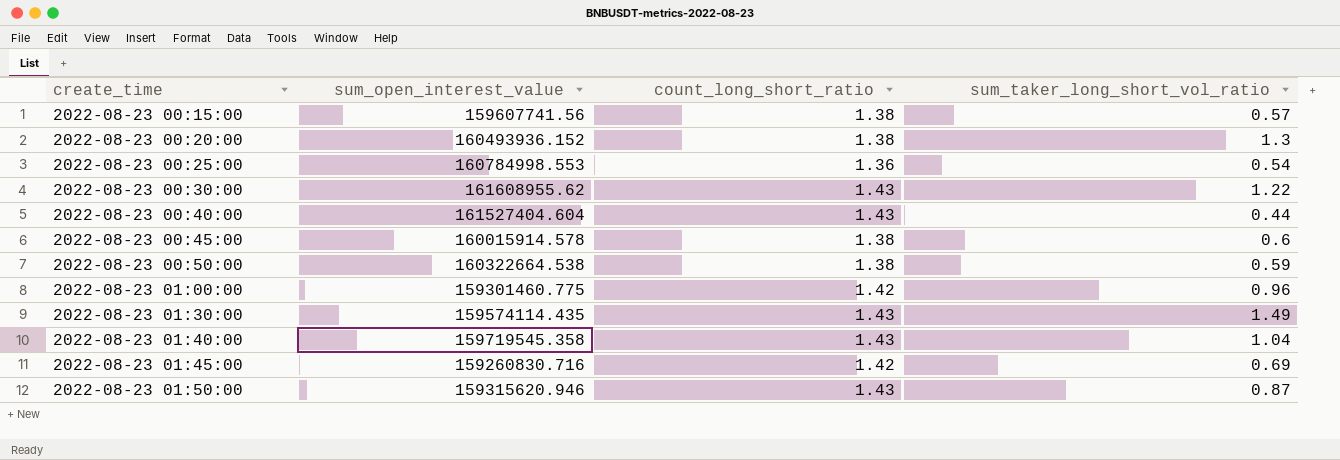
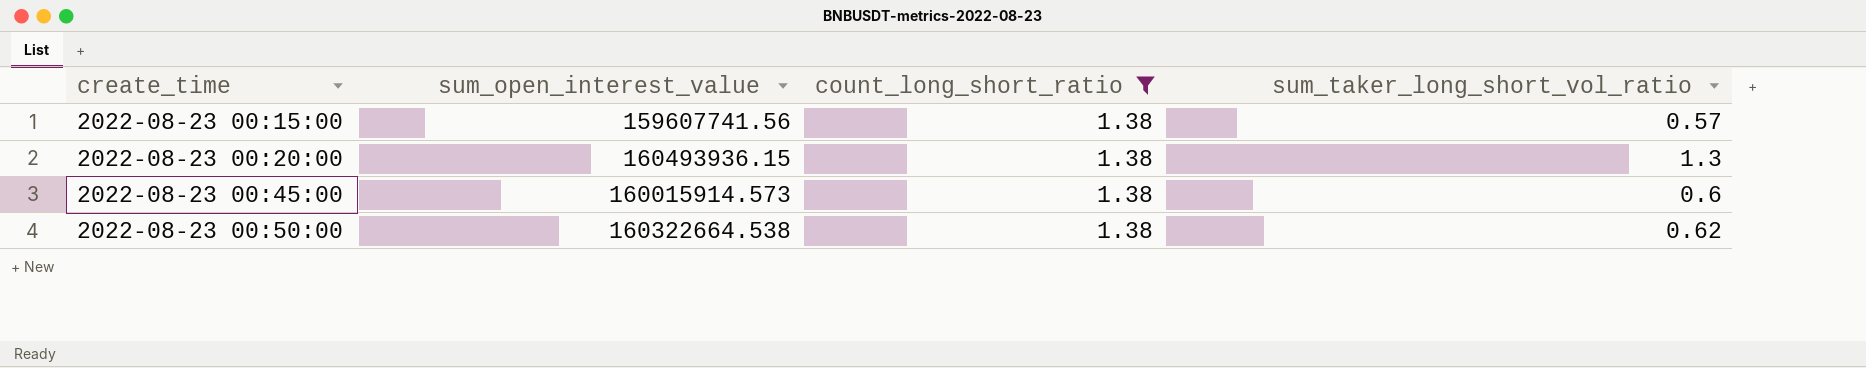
filter: none -> count_long_short_ratio = 1.38
2022-08-23 00:20:00 | sum_open_interest_value: 160493936.152 -> 160493936.15
2022-08-23 00:45:00 | sum_open_interest_value: 160015914.578 -> 160015914.573
2022-08-23 00:50:00 | sum_taker_long_short_vol_ratio: 0.59 -> 0.62

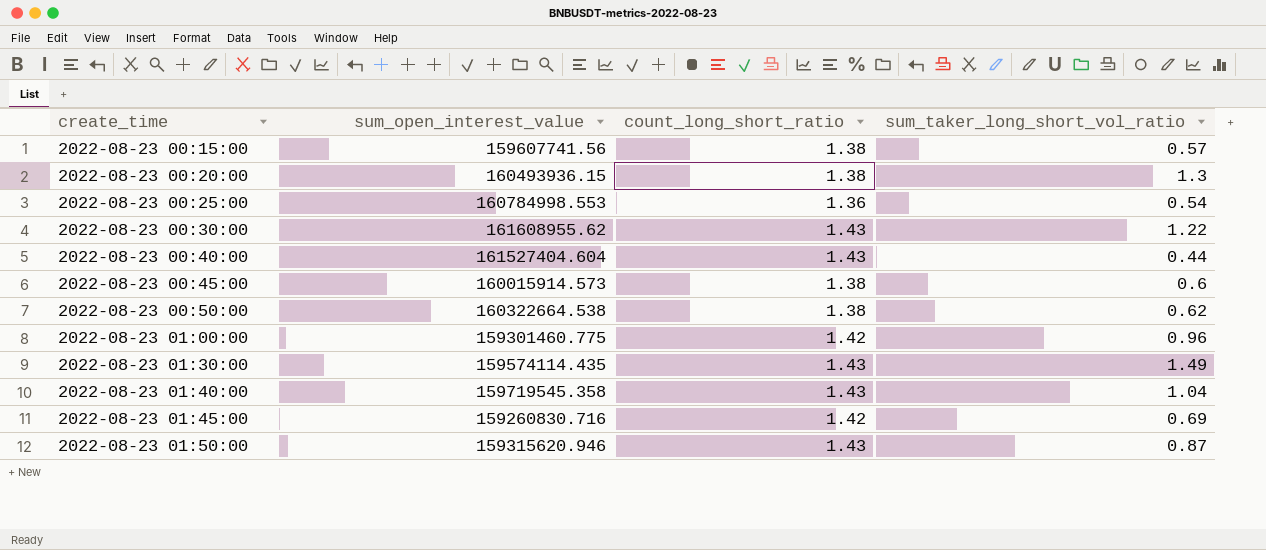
filter: count_long_short_ratio = 1.38 -> none

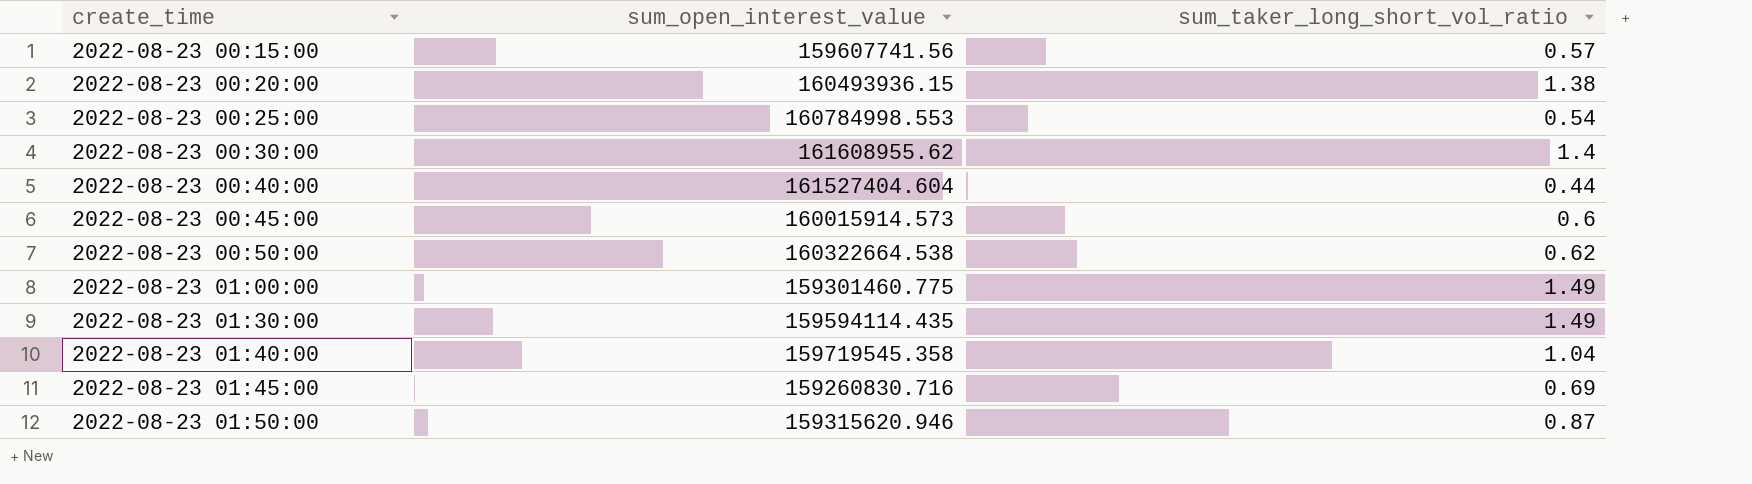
column count_long_short_ratio | position: 3 -> none
2022-08-23 00:20:00 | sum_taker_long_short_vol_ratio: 1.3 -> 1.38
2022-08-23 00:30:00 | sum_taker_long_short_vol_ratio: 1.22 -> 1.4
2022-08-23 01:00:00 | sum_taker_long_short_vol_ratio: 0.96 -> 1.49
2022-08-23 01:30:00 | sum_open_interest_value: 159574114.435 -> 159594114.435

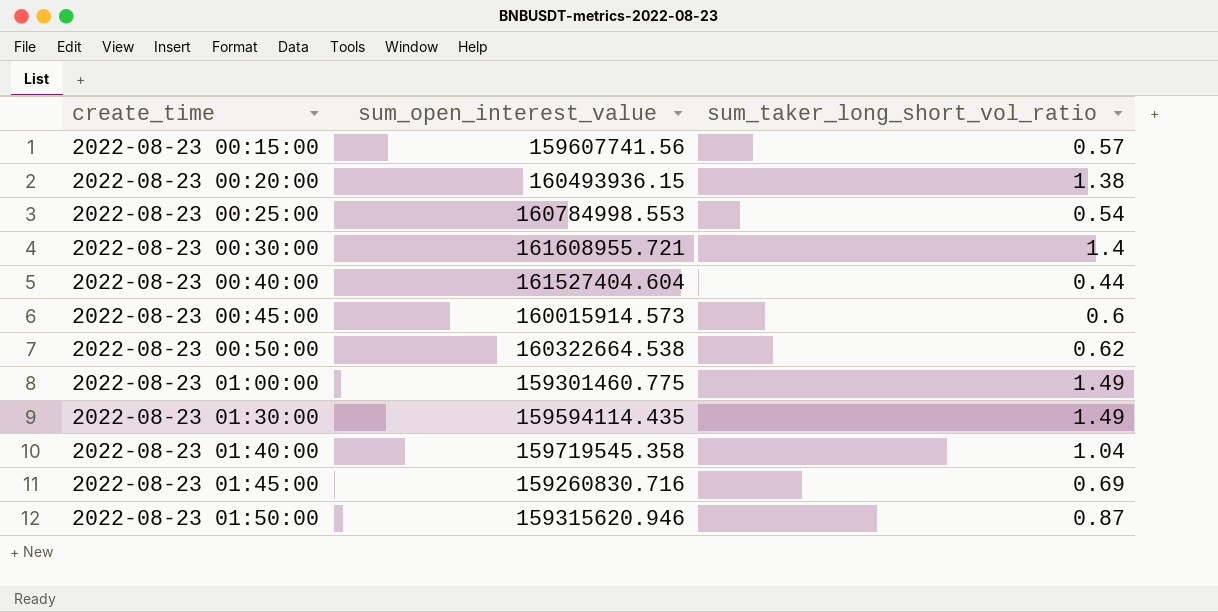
2022-08-23 00:30:00 | sum_open_interest_value: 161608955.62 -> 161608955.721

